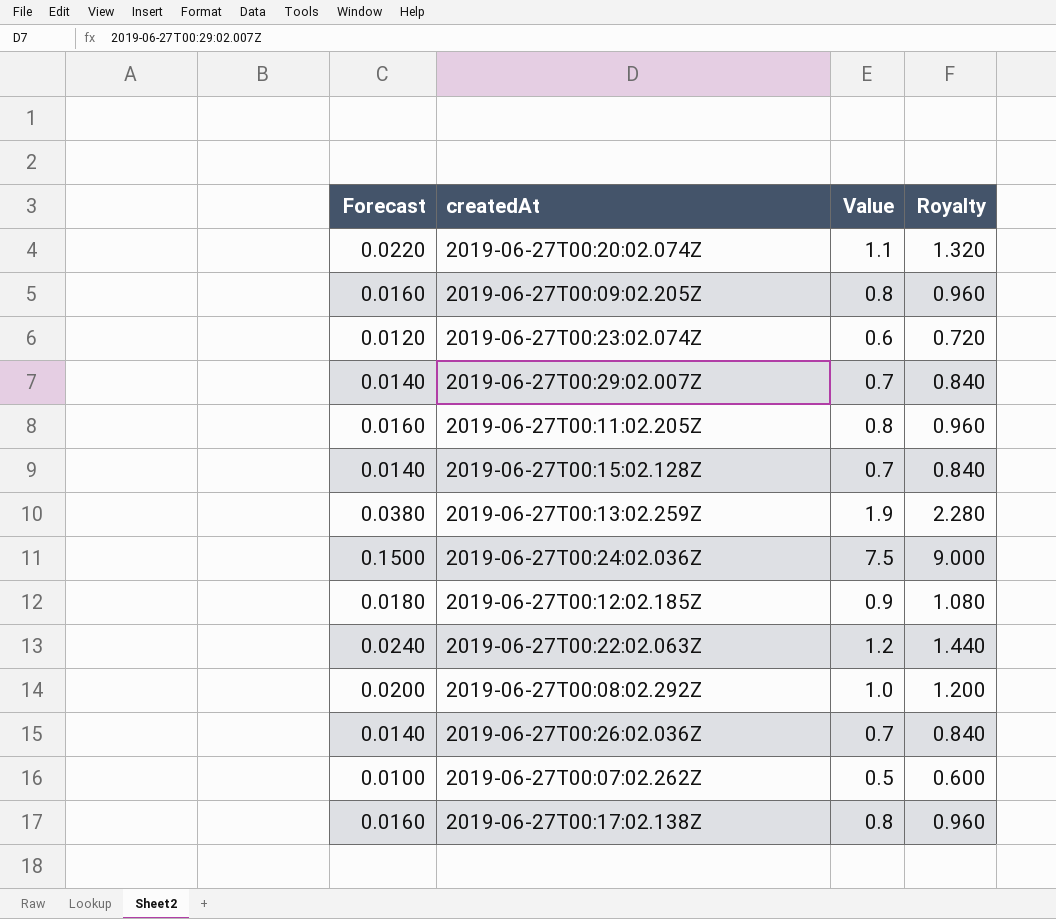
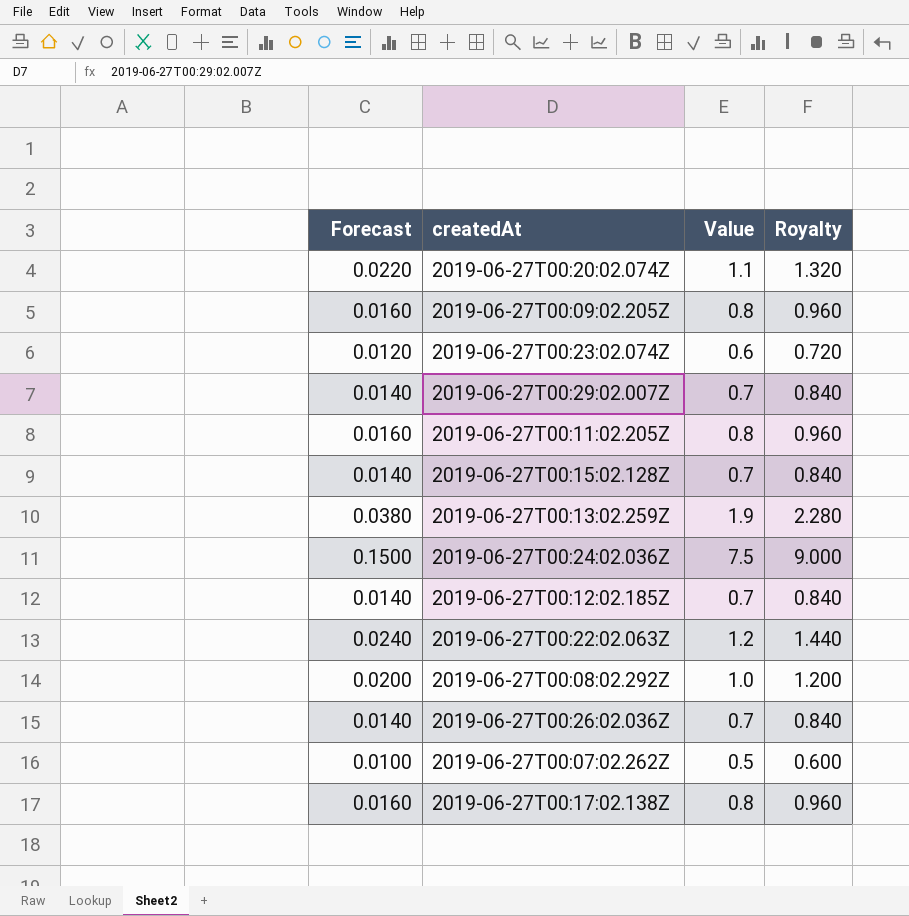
2019-06-27T00:12:02.185Z | Forecast: 0.0180 -> 0.0140
2019-06-27T00:12:02.185Z | Value: 0.9 -> 0.7
2019-06-27T00:12:02.185Z | Royalty: 1.080 -> 0.840

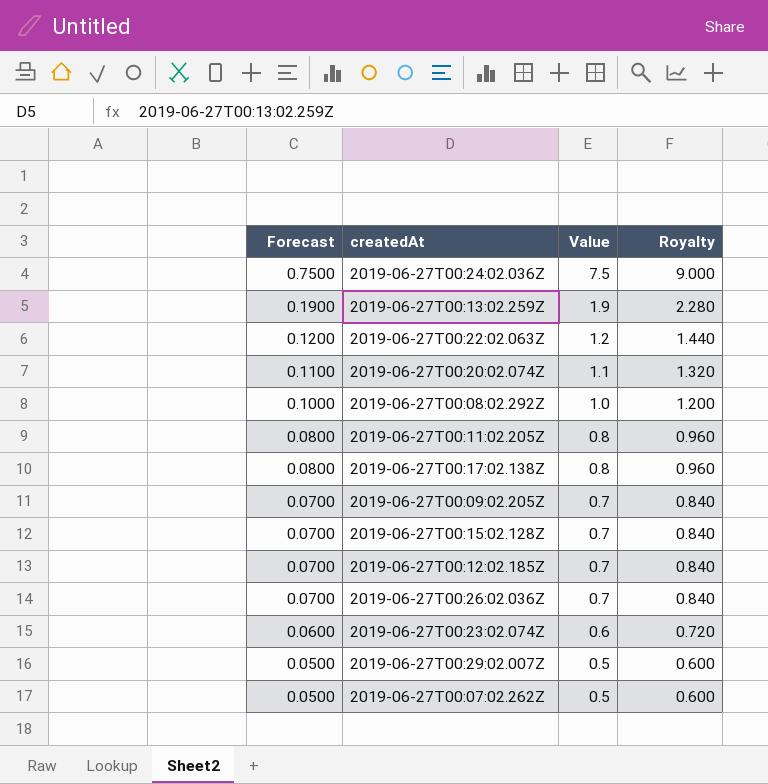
row order: none -> Forecast descending
column Forecast | formula: [Value] * 0.02 -> [Value] * 0.1
2019-06-27T00:09:02.205Z | Value: 0.8 -> 0.7
2019-06-27T00:09:02.205Z | Royalty: 0.960 -> 0.840
2019-06-27T00:29:02.007Z | Value: 0.7 -> 0.5
2019-06-27T00:29:02.007Z | Royalty: 0.840 -> 0.600

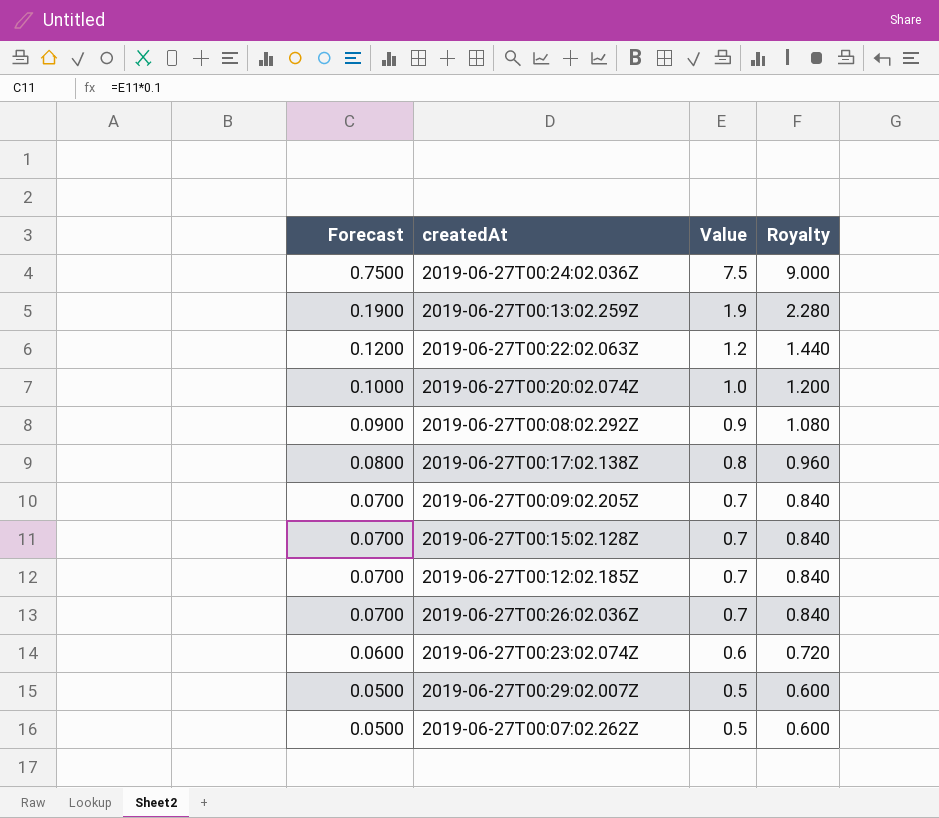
row 2019-06-27T00:11:02.205Z: 0.0800 | 0.8 | 0.960 -> none
2019-06-27T00:20:02.074Z | Forecast: 0.1100 -> 0.1000
2019-06-27T00:20:02.074Z | Value: 1.1 -> 1.0
2019-06-27T00:20:02.074Z | Royalty: 1.320 -> 1.200
2019-06-27T00:08:02.292Z | Forecast: 0.1000 -> 0.0900
2019-06-27T00:08:02.292Z | Value: 1.0 -> 0.9
2019-06-27T00:08:02.292Z | Royalty: 1.200 -> 1.080

